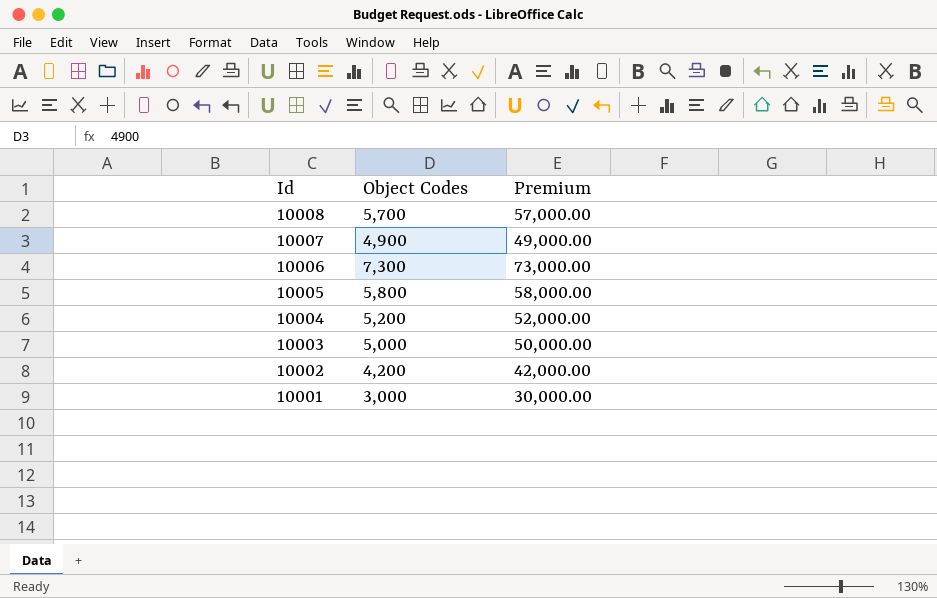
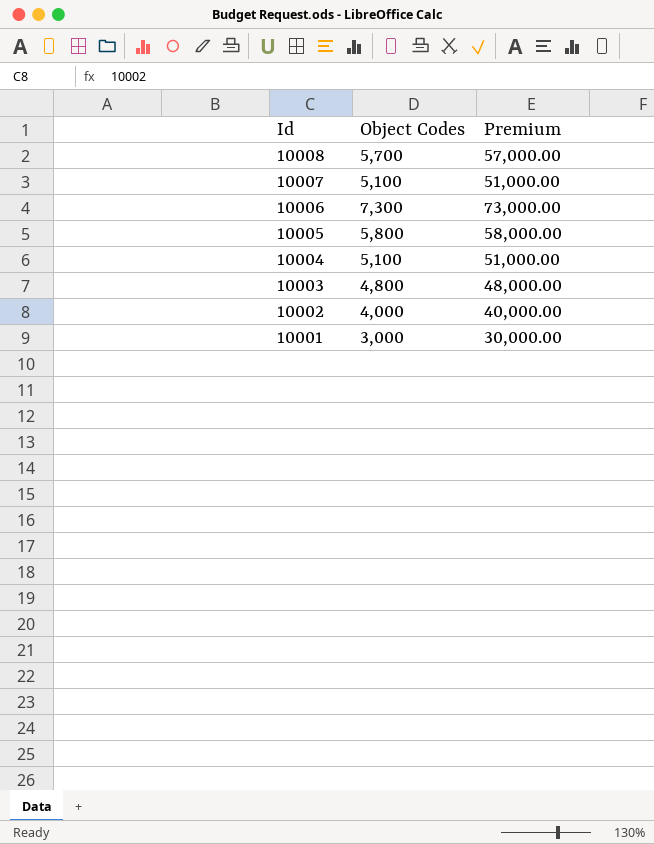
10007 | Object Codes: 4,900 -> 5,100
10007 | Premium: 49,000.00 -> 51,000.00
10004 | Object Codes: 5,200 -> 5,100
10004 | Premium: 52,000.00 -> 51,000.00
10003 | Object Codes: 5,000 -> 4,800
10003 | Premium: 50,000.00 -> 48,000.00
10002 | Object Codes: 4,200 -> 4,000
10002 | Premium: 42,000.00 -> 40,000.00

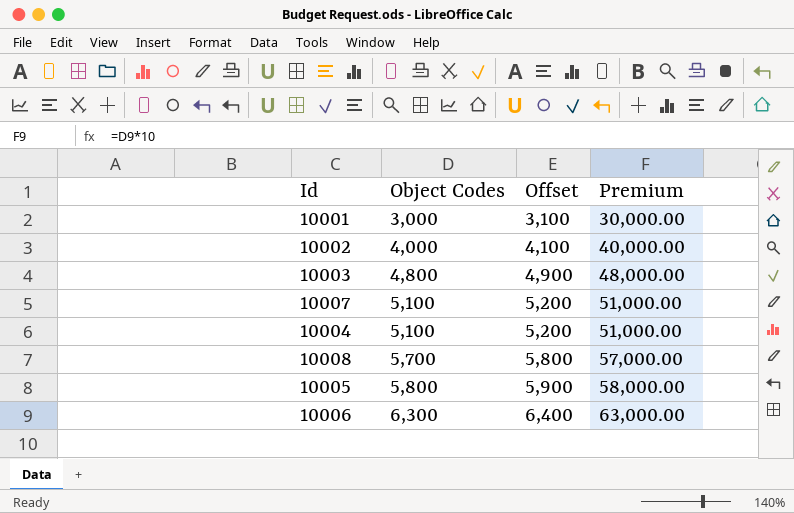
row order: Id descending -> Object Codes ascending
column Offset | formula: none -> [Object Codes] + 100
10006 | Object Codes: 7,300 -> 6,300
10006 | Premium: 73,000.00 -> 63,000.00

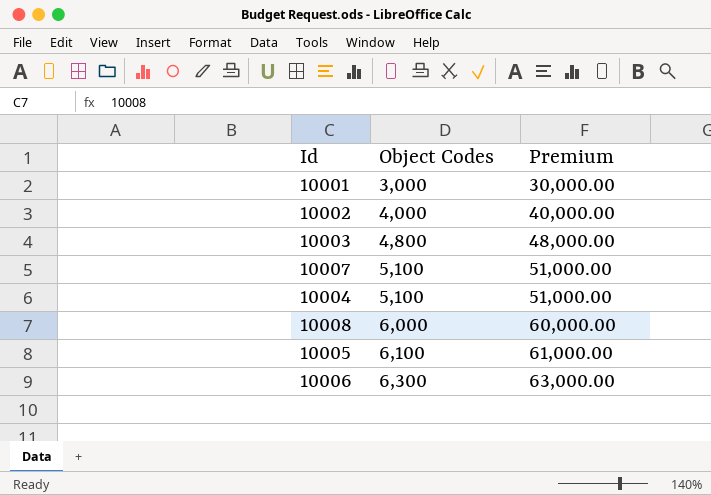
column Offset | formula: [Object Codes] + 100 -> none
10008 | Object Codes: 5,700 -> 6,000
10008 | Premium: 57,000.00 -> 60,000.00
10005 | Object Codes: 5,800 -> 6,100
10005 | Premium: 58,000.00 -> 61,000.00

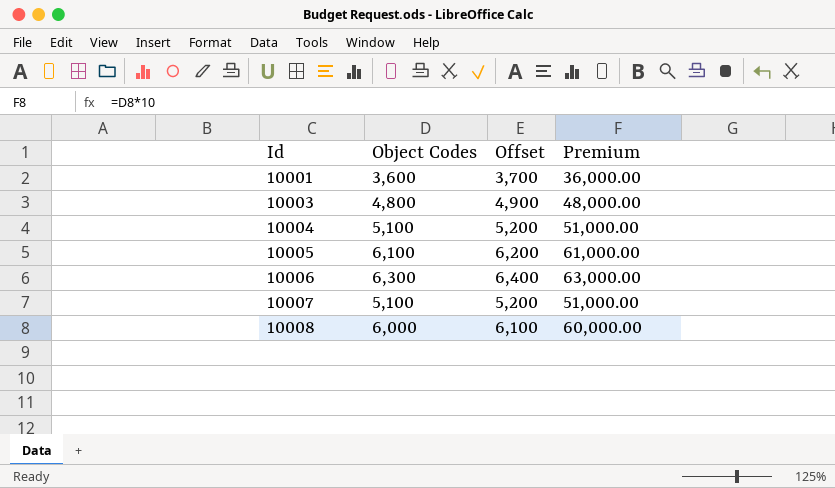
row order: Object Codes ascending -> Id ascending
column Offset | formula: none -> [Object Codes] + 100
row 10002: 4,000 | 40,000.00 -> none
10001 | Object Codes: 3,000 -> 3,600
10001 | Premium: 30,000.00 -> 36,000.00

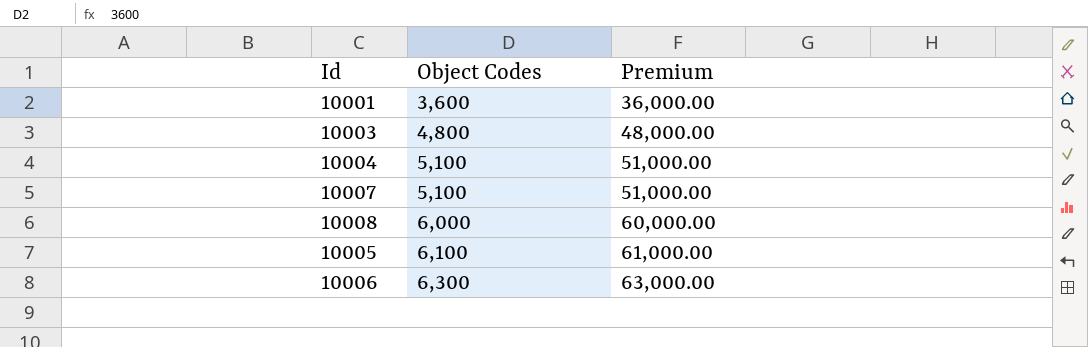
row order: Id ascending -> Object Codes ascending
column Offset | formula: [Object Codes] + 100 -> none

